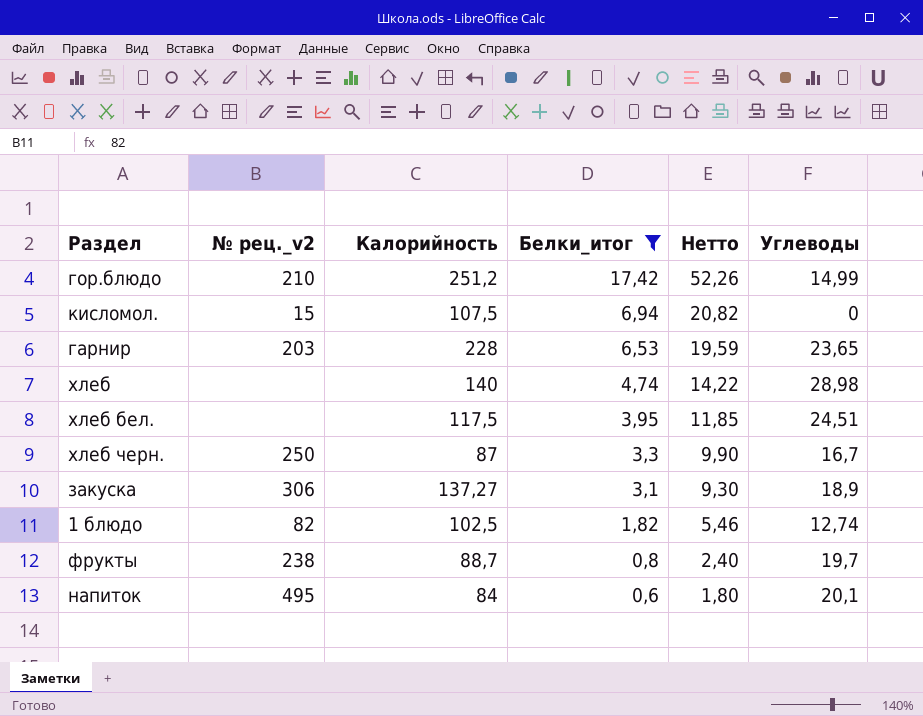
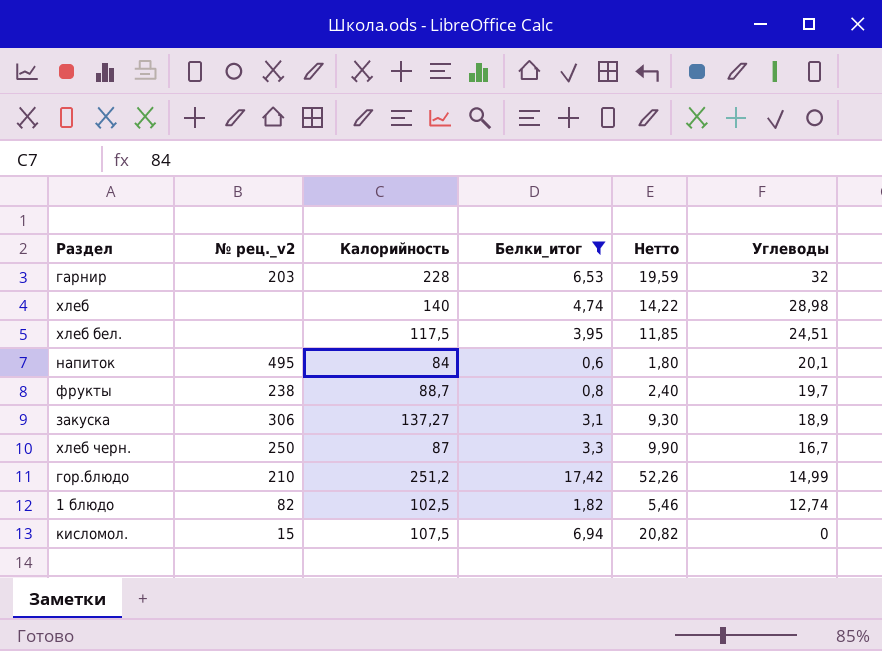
row order: Белки_итог descending -> Углеводы descending
гарнир | Углеводы: 23,65 -> 32

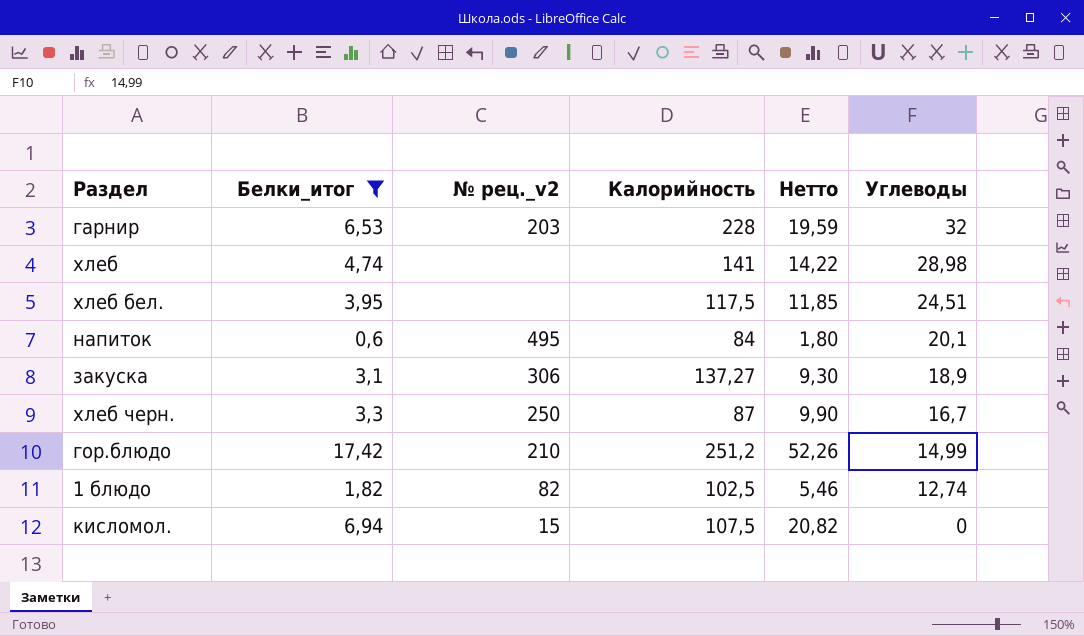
column Белки_итог | position: 4 -> 2
row фрукты: 238 | 88,7 | 0,8 | 2,40 | 19,7 -> none
хлеб | Калорийность: 140 -> 141

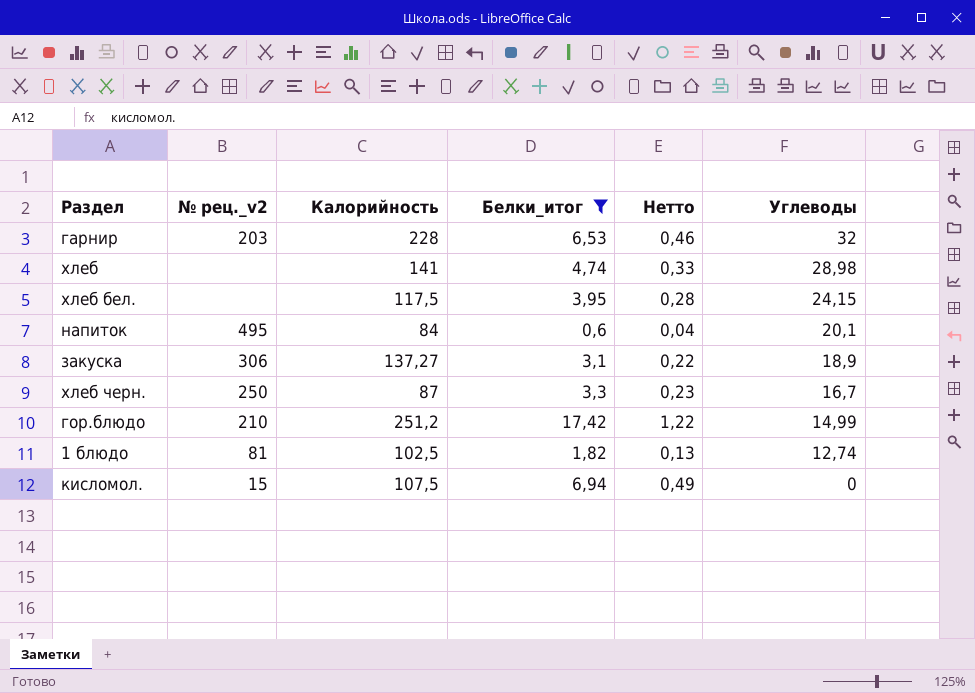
column Белки_итог | position: 2 -> 4
column Нетто | formula: [Белки_итог] * 3 -> [Белки_итог] * 0,07
хлеб бел. | Углеводы: 24,51 -> 24,15
1 блюдо | № рец._v2: 82 -> 81

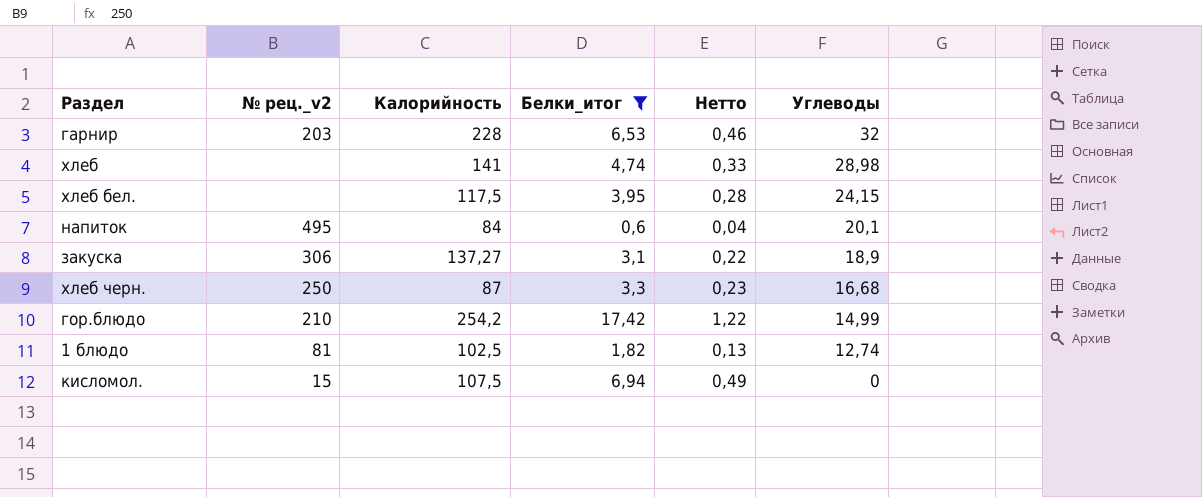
хлеб черн. | Углеводы: 16,7 -> 16,68
гор.блюдо | Калорийность: 251,2 -> 254,2

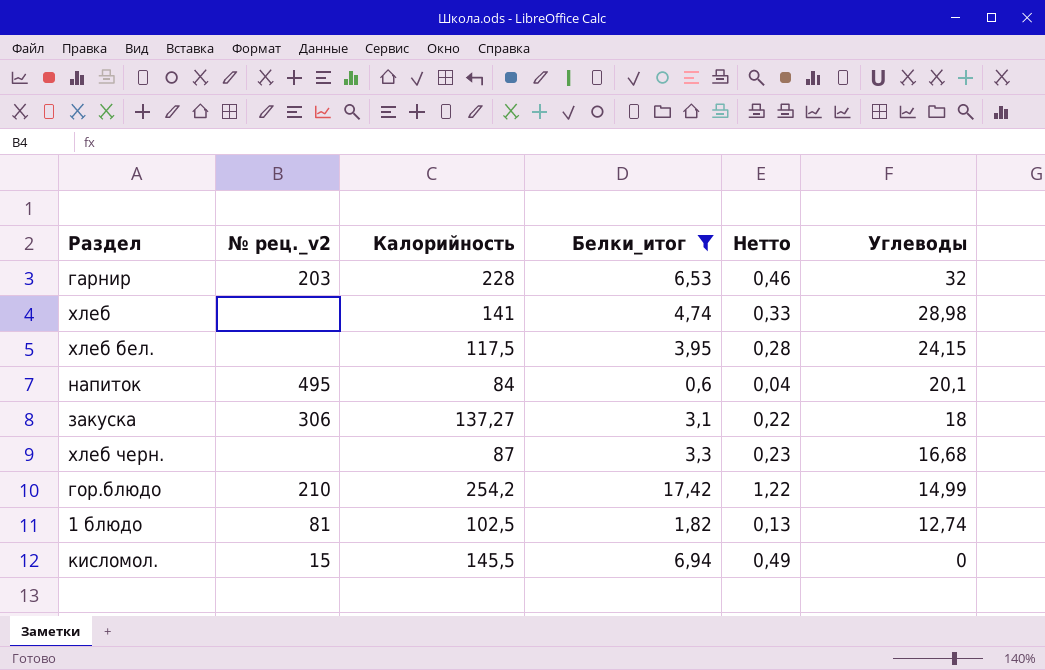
закуска | Углеводы: 18,9 -> 18
хлеб черн. | № рец._v2: 250 -> none
кисломол. | Калорийность: 107,5 -> 145,5

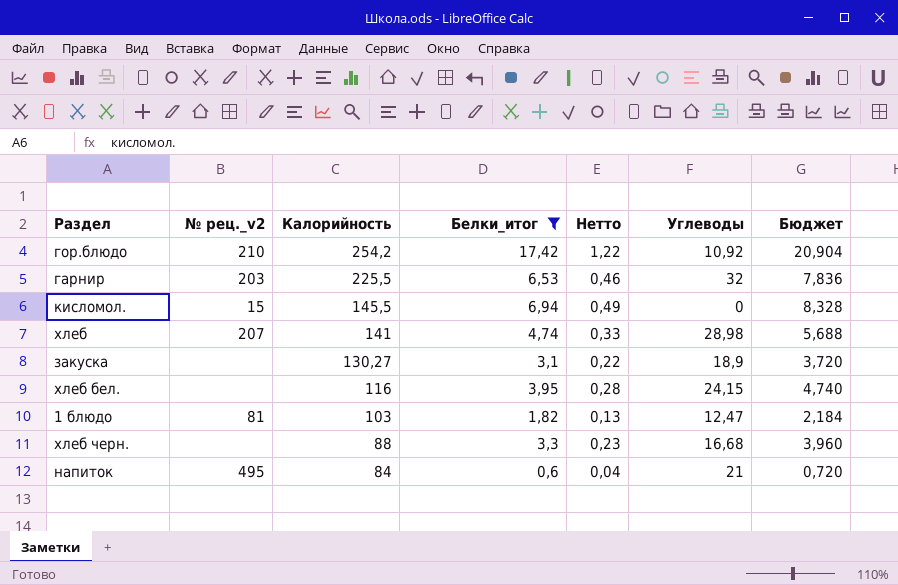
row order: Углеводы descending -> Калорийность descending
column Бюджет | formula: none -> [Белки_итог] * 1,2
гор.блюдо | Углеводы: 14,99 -> 10,92
гарнир | Калорийность: 228 -> 225,5
хлеб | № рец._v2: none -> 207
закуска | № рец._v2: 306 -> none
закуска | Калорийность: 137,27 -> 130,27
закуска | Углеводы: 18 -> 18,9
хлеб бел. | Калорийность: 117,5 -> 116
1 блюдо | Калорийность: 102,5 -> 103
1 блюдо | Углеводы: 12,74 -> 12,47
хлеб черн. | Калорийность: 87 -> 88
напиток | Углеводы: 20,1 -> 21

